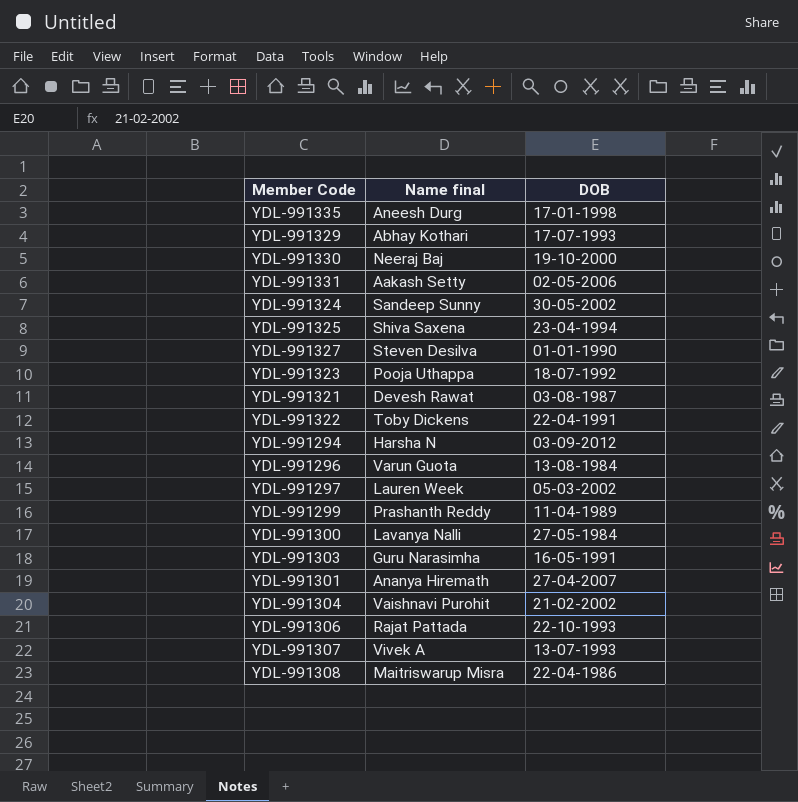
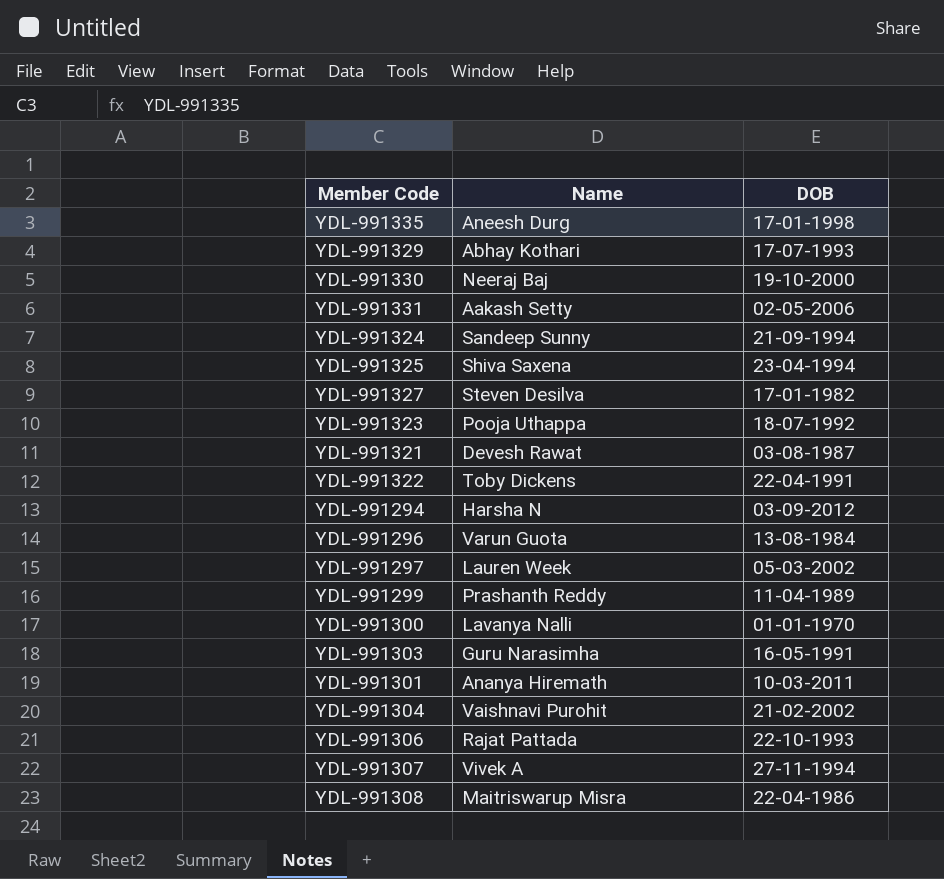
column name: Name final -> Name
YDL-991324 | DOB: 30-05-2002 -> 21-09-1994
YDL-991327 | DOB: 01-01-1990 -> 17-01-1982
YDL-991300 | DOB: 27-05-1984 -> 01-01-1970
YDL-991301 | DOB: 27-04-2007 -> 10-03-2011
YDL-991307 | DOB: 13-07-1993 -> 27-11-1994

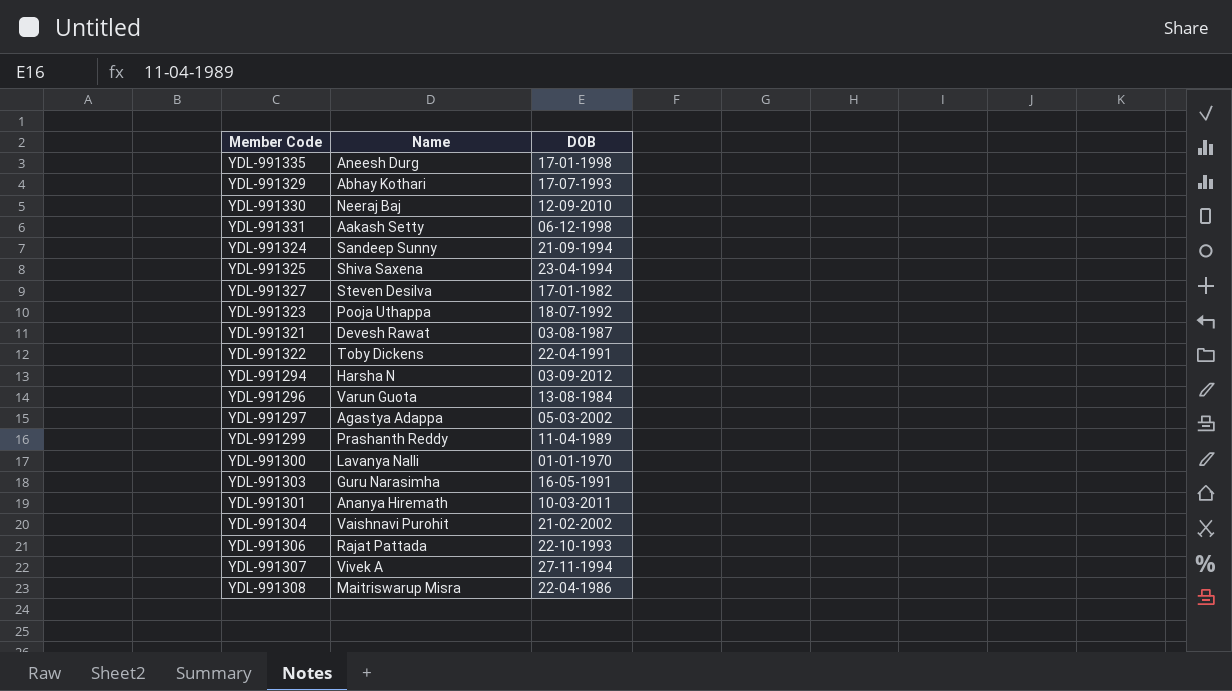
YDL-991330 | DOB: 19-10-2000 -> 12-09-2010
YDL-991331 | DOB: 02-05-2006 -> 06-12-1998
YDL-991297 | Name: Lauren Week -> Agastya Adappa

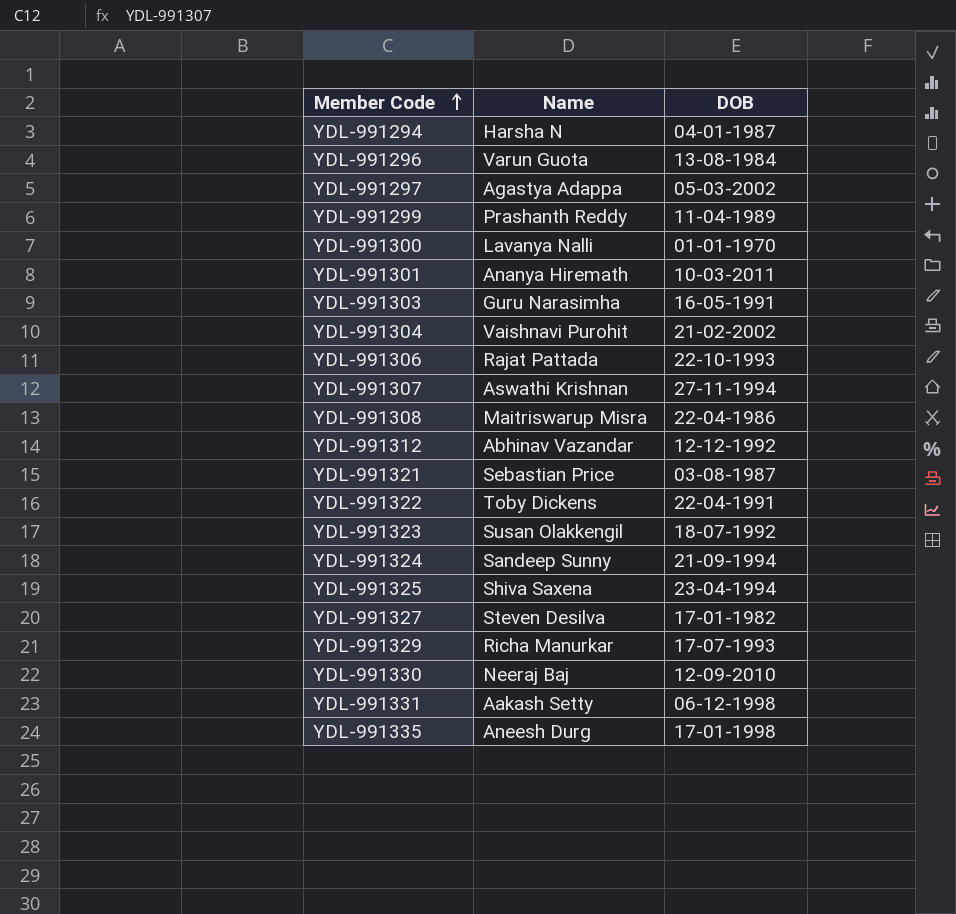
row order: none -> Member Code ascending
YDL-991294 | DOB: 03-09-2012 -> 04-01-1987
YDL-991307 | Name: Vivek A -> Aswathi Krishnan
row YDL-991312: none -> Abhinav Vazandar | 12-12-1992
YDL-991321 | Name: Devesh Rawat -> Sebastian Price
YDL-991323 | Name: Pooja Uthappa -> Susan Olakkengil
YDL-991329 | Name: Abhay Kothari -> Richa Manurkar

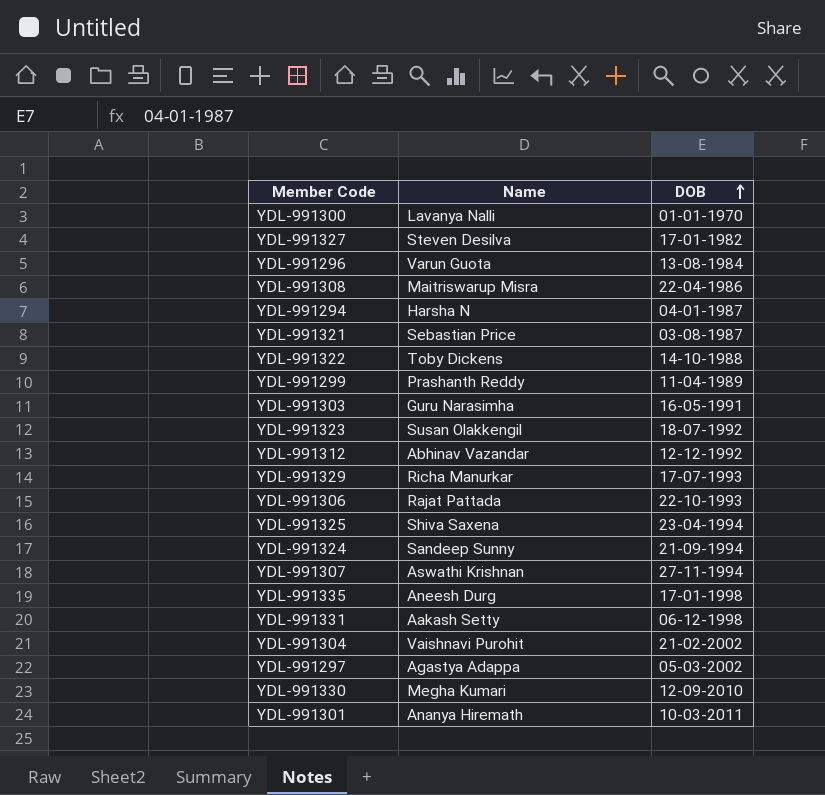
row order: Member Code ascending -> DOB ascending
YDL-991322 | DOB: 22-04-1991 -> 14-10-1988
YDL-991330 | Name: Neeraj Baj -> Megha Kumari

